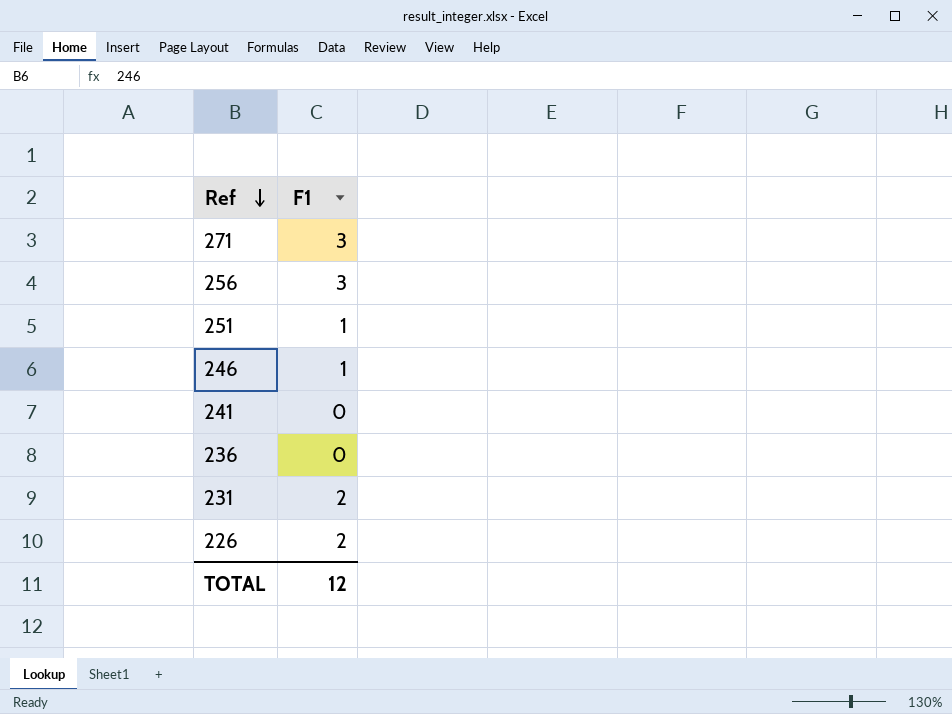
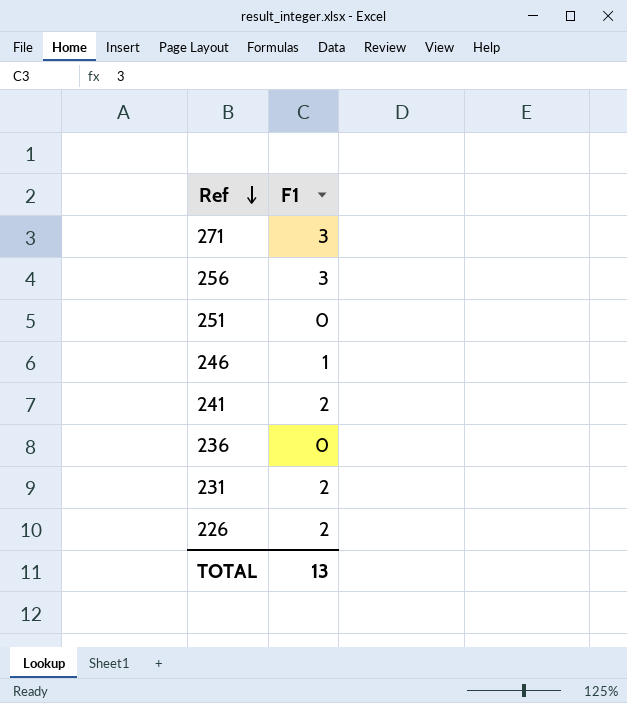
251 | F1: 1 -> 0
241 | F1: 0 -> 2
TOTAL | F1: 12 -> 13

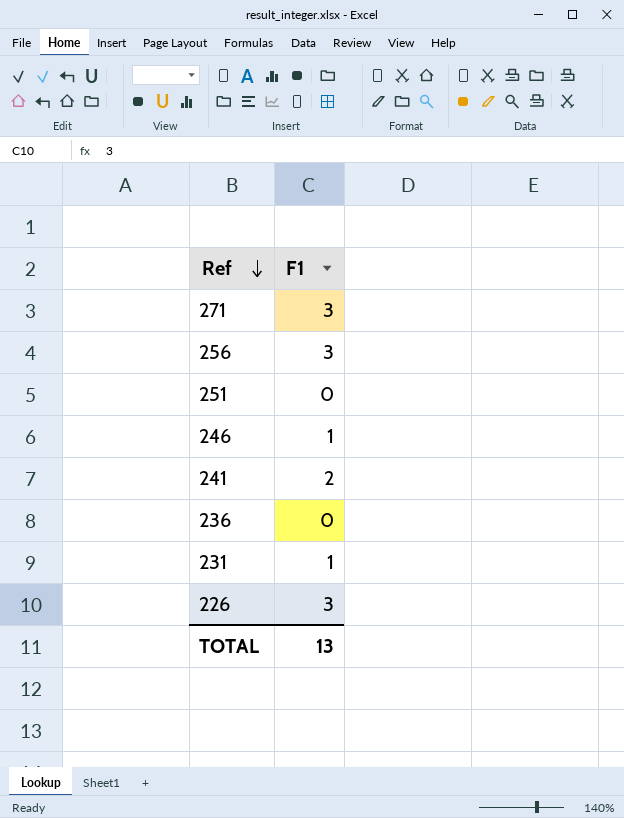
231 | F1: 2 -> 1
226 | F1: 2 -> 3

